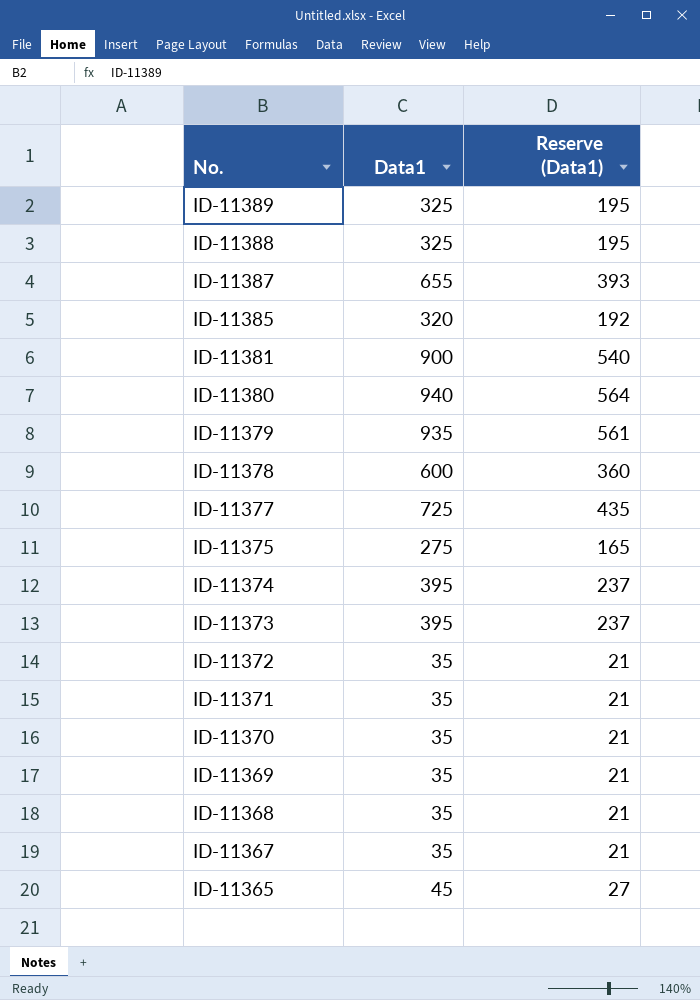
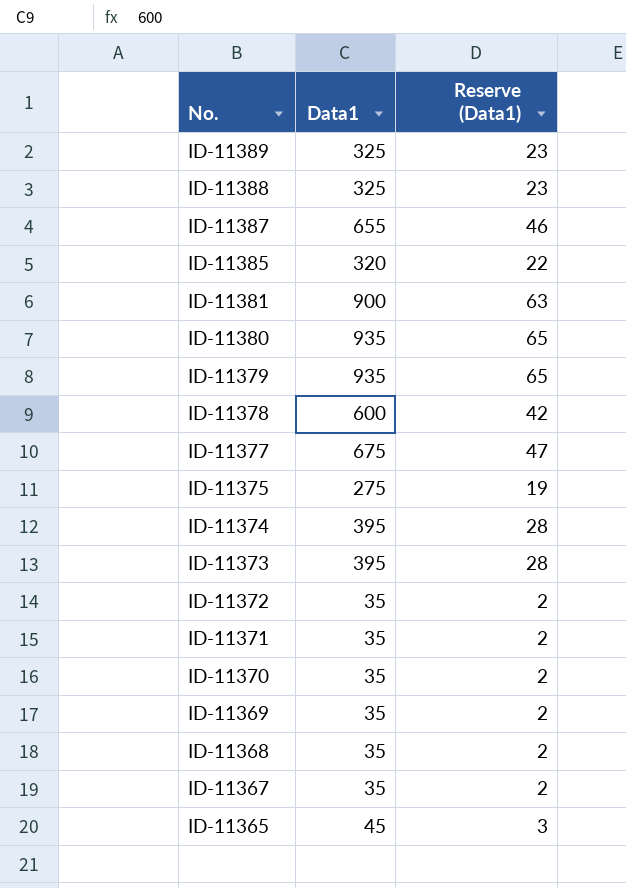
column Reserve (Data1) | formula: [Data1] * 0.6 -> [Data1] * 0.07
ID-11380 | Data1: 940 -> 935
ID-11377 | Data1: 725 -> 675

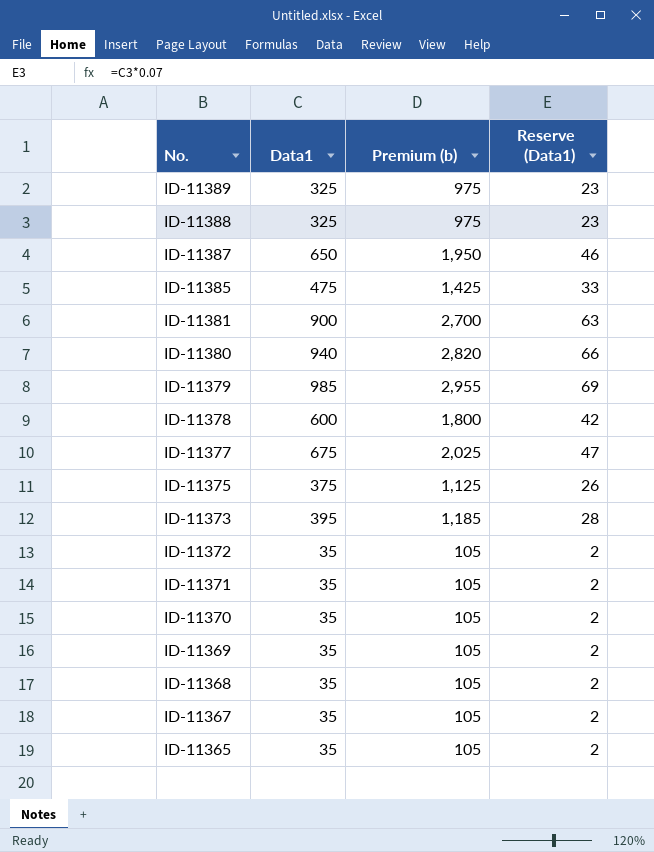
column Premium (b) | formula: none -> [Data1] * 3
row ID-11374: 395 | 28 -> none
ID-11387 | Data1: 655 -> 650
ID-11385 | Data1: 320 -> 475
ID-11385 | Reserve (Data1): 22 -> 33
ID-11380 | Data1: 935 -> 940
ID-11380 | Reserve (Data1): 65 -> 66
ID-11379 | Data1: 935 -> 985
ID-11379 | Reserve (Data1): 65 -> 69
ID-11375 | Data1: 275 -> 375
ID-11375 | Reserve (Data1): 19 -> 26
ID-11365 | Data1: 45 -> 35
ID-11365 | Reserve (Data1): 3 -> 2

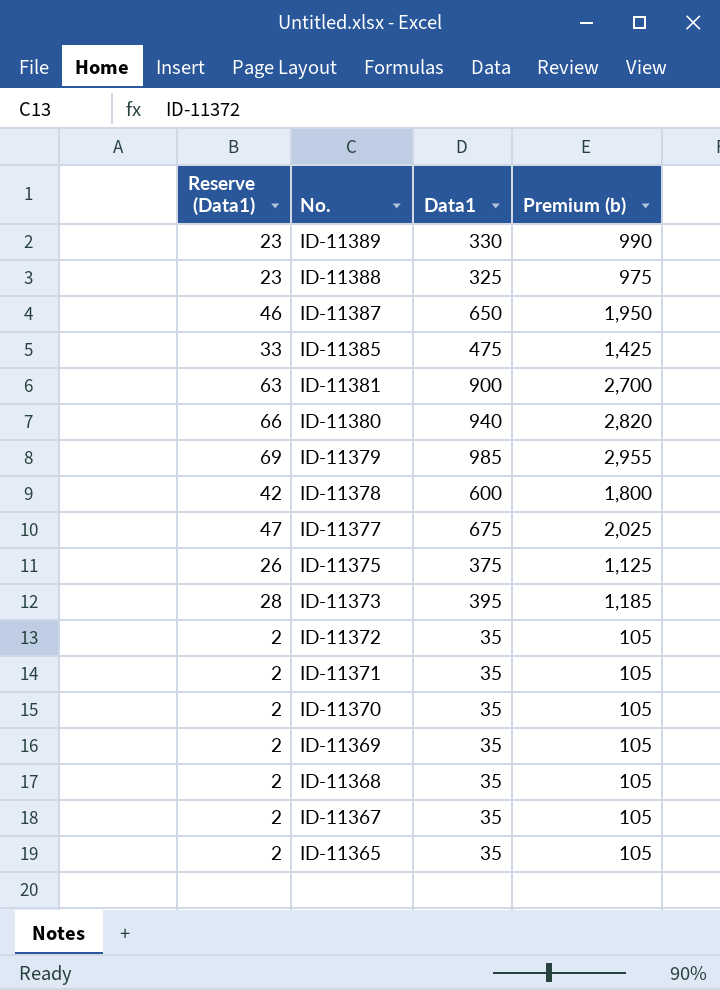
column Reserve (Data1) | position: 4 -> 1
ID-11389 | Data1: 325 -> 330
ID-11389 | Premium (b): 975 -> 990

